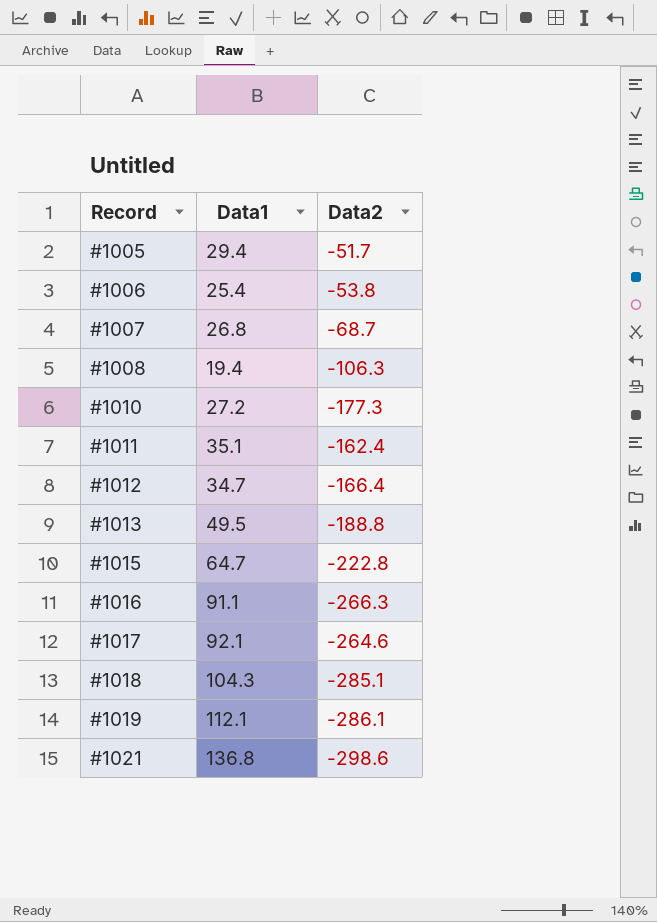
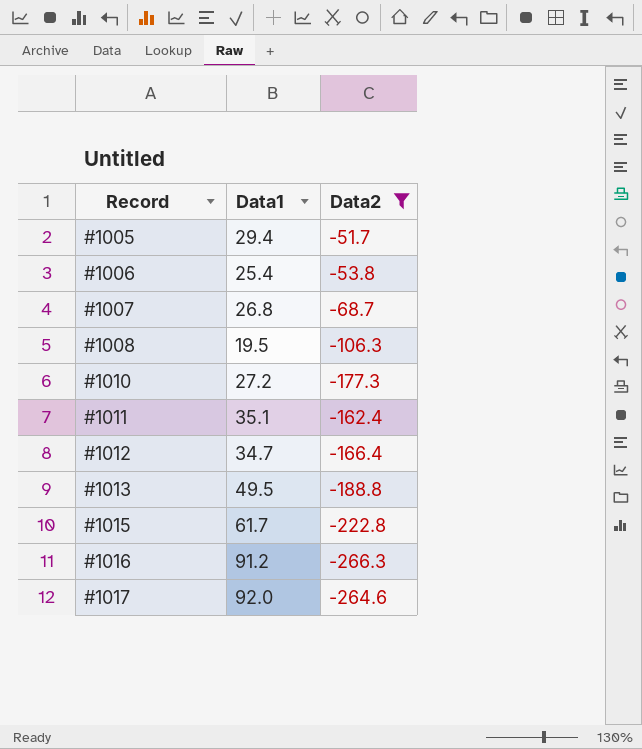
filter: none -> Data2 >= -266.3
#1008 | Data1: 19.4 -> 19.5
#1015 | Data1: 64.7 -> 61.7
#1016 | Data1: 91.1 -> 91.2
#1017 | Data1: 92.1 -> 92.0

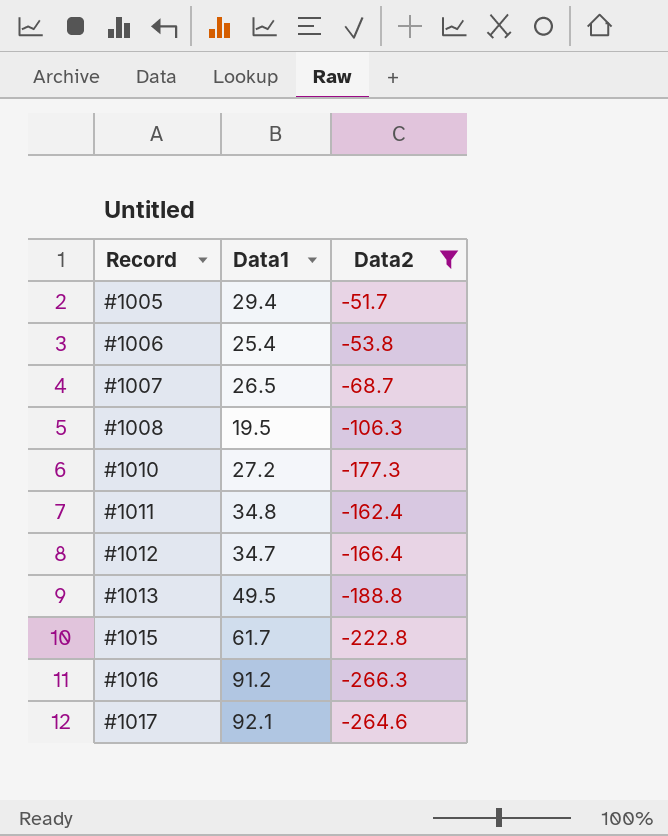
#1007 | Data1: 26.8 -> 26.5
#1011 | Data1: 35.1 -> 34.8
#1017 | Data1: 92.0 -> 92.1

